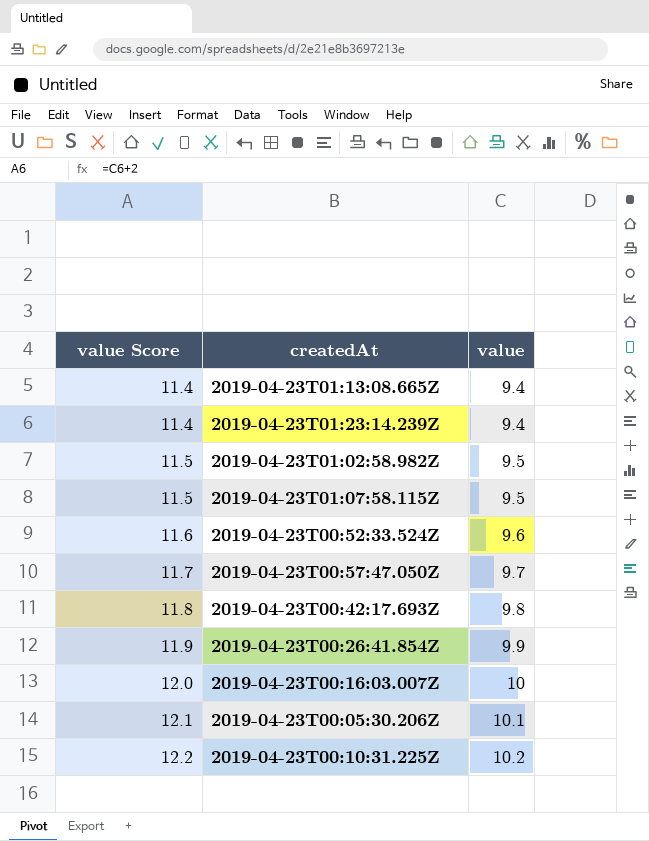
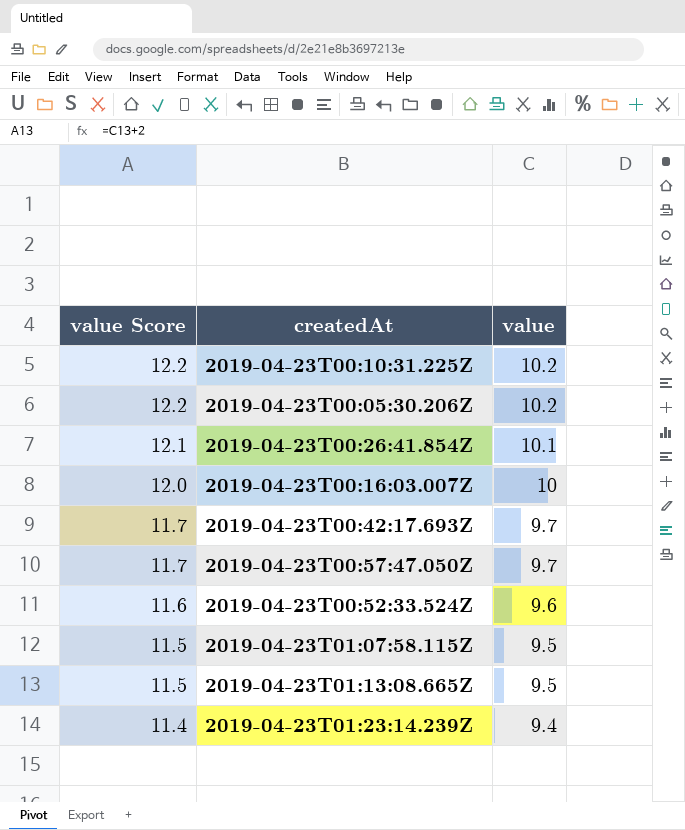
row order: value Score ascending -> value Score descending
row 2019-04-23T01:02:58.982Z: 11.5 | 9.5 -> none
2019-04-23T00:05:30.206Z | value Score: 12.1 -> 12.2
2019-04-23T00:05:30.206Z | value: 10.1 -> 10.2
2019-04-23T00:26:41.854Z | value Score: 11.9 -> 12.1
2019-04-23T00:26:41.854Z | value: 9.9 -> 10.1
2019-04-23T00:42:17.693Z | value Score: 11.8 -> 11.7
2019-04-23T00:42:17.693Z | value: 9.8 -> 9.7
2019-04-23T01:13:08.665Z | value Score: 11.4 -> 11.5
2019-04-23T01:13:08.665Z | value: 9.4 -> 9.5

